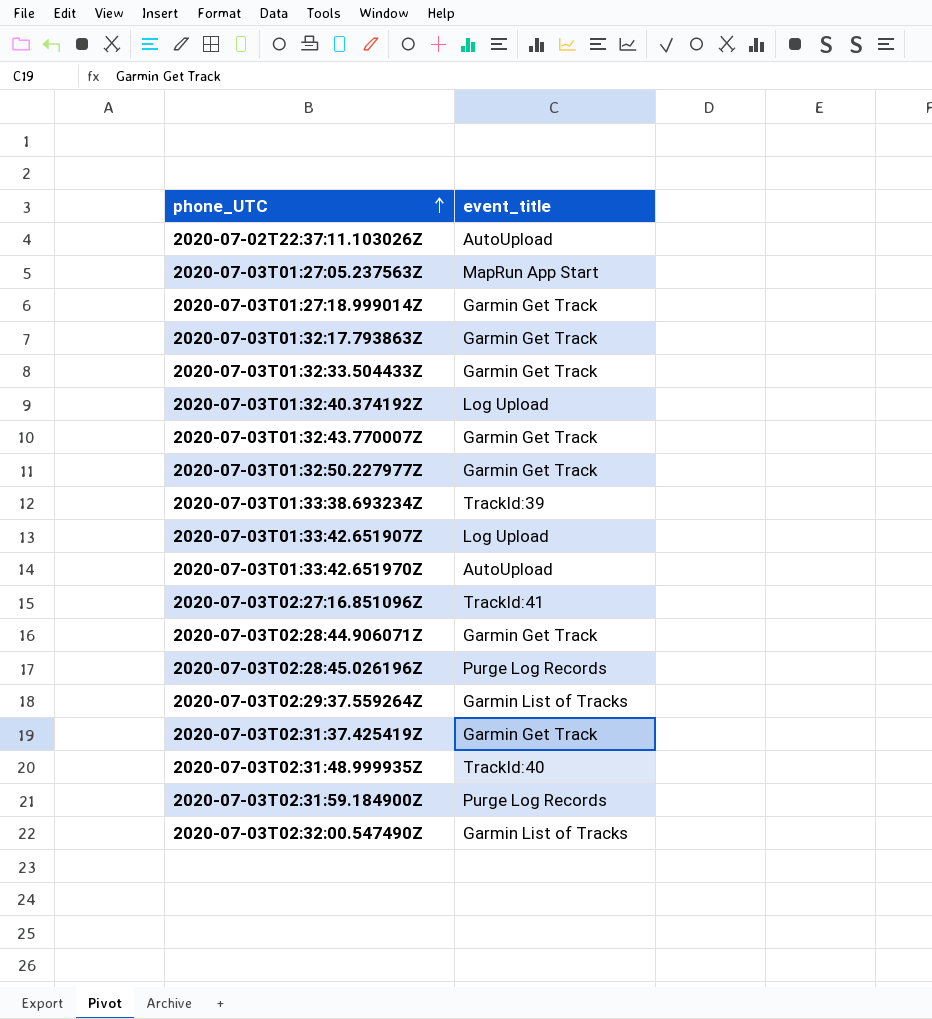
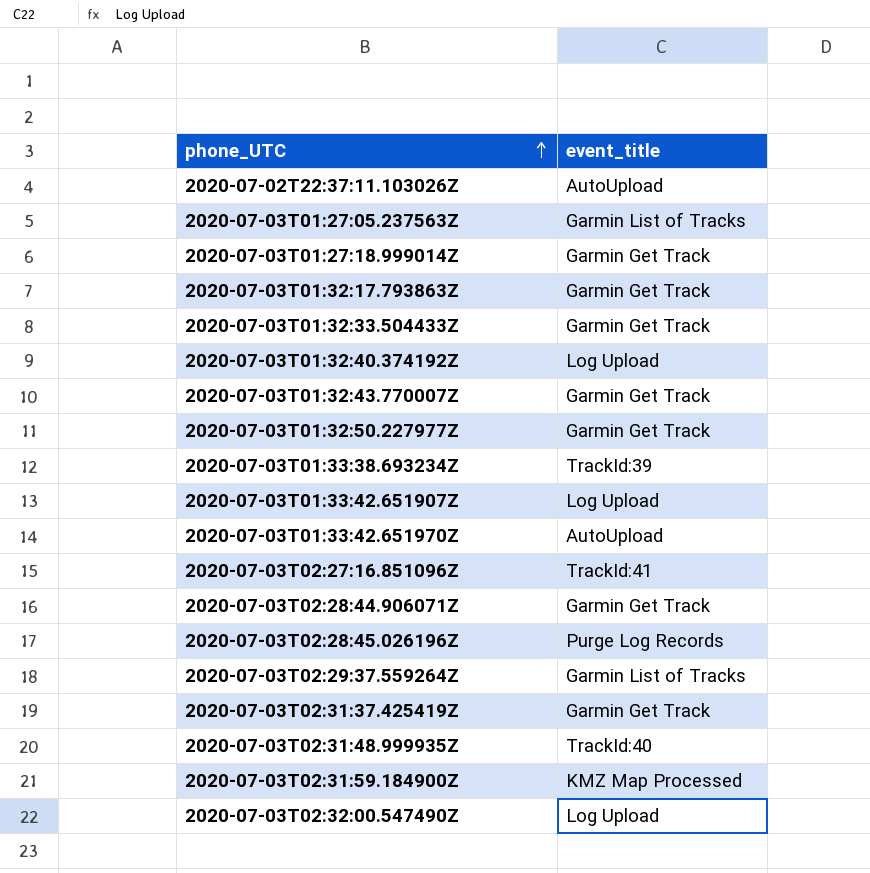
2020-07-03T01:27:05.237563Z | event_title: MapRun App Start -> Garmin List of Tracks
2020-07-03T02:31:59.184900Z | event_title: Purge Log Records -> KMZ Map Processed
2020-07-03T02:32:00.547490Z | event_title: Garmin List of Tracks -> Log Upload

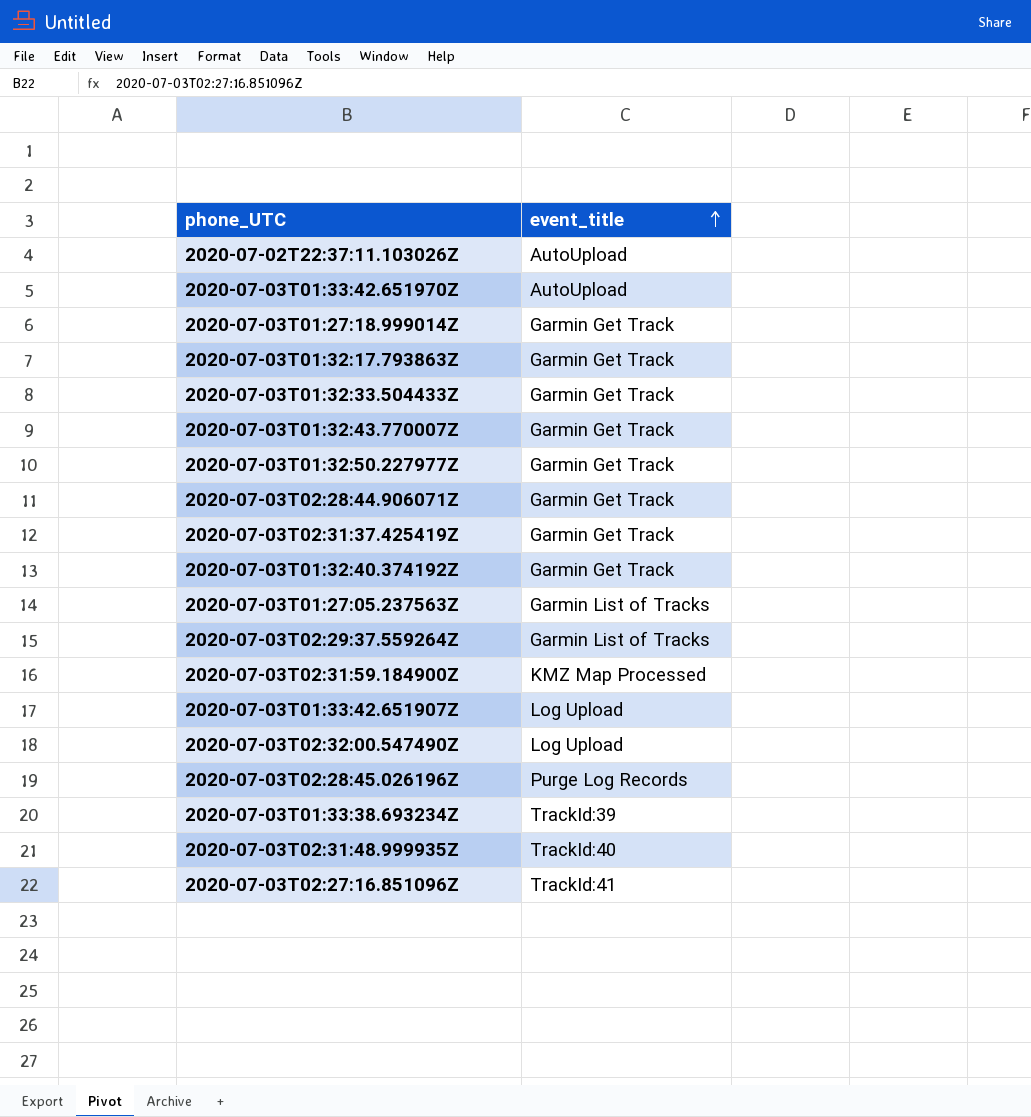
row order: phone_UTC ascending -> event_title ascending
2020-07-03T01:32:40.374192Z | event_title: Log Upload -> Garmin Get Track

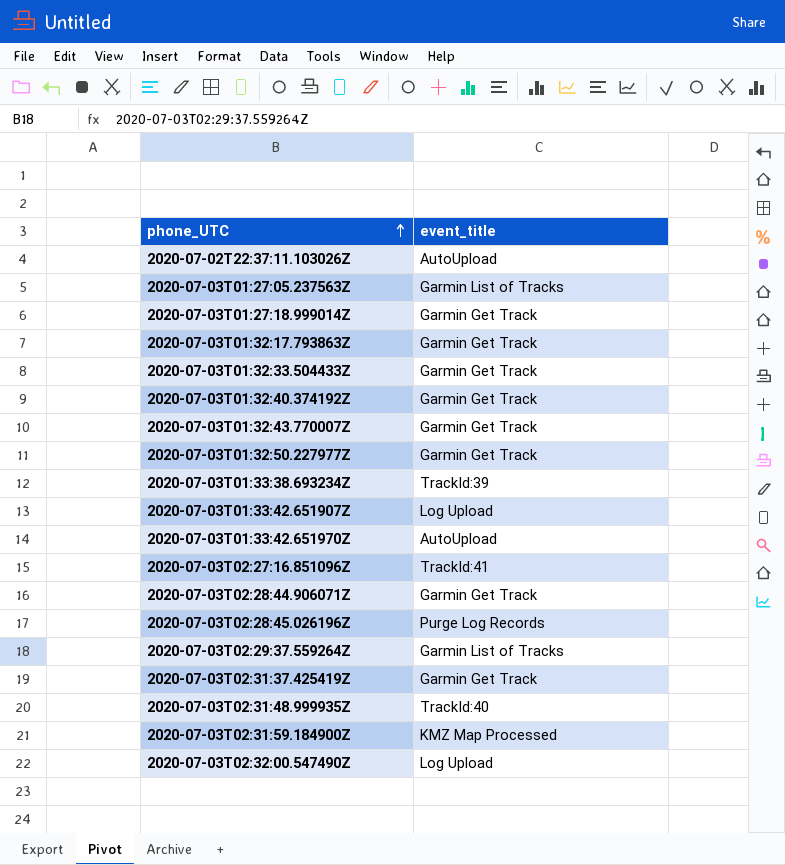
row order: event_title ascending -> phone_UTC ascending

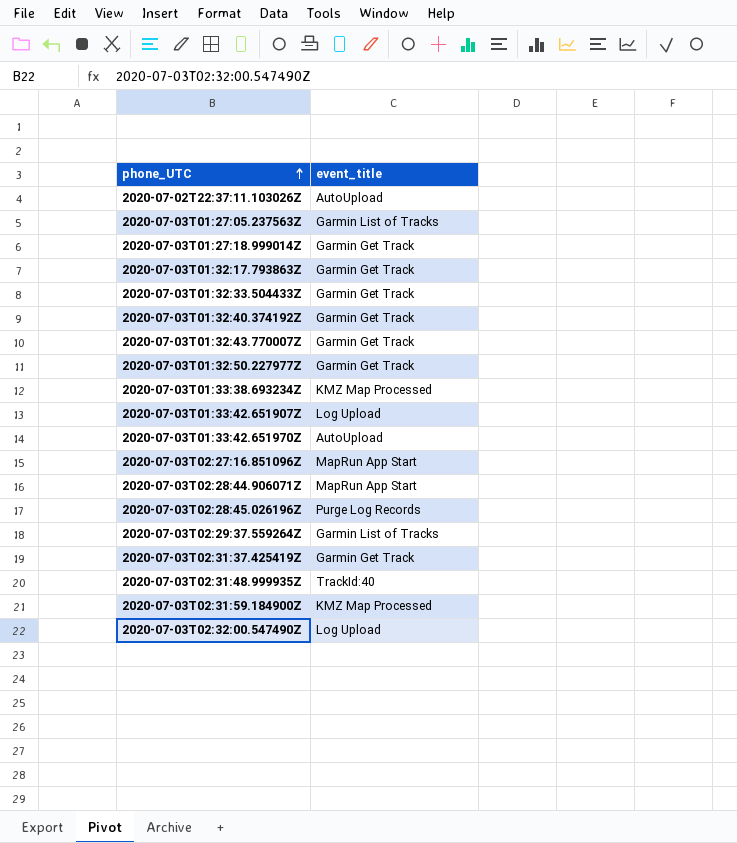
2020-07-03T01:33:38.693234Z | event_title: TrackId:39 -> KMZ Map Processed
2020-07-03T02:27:16.851096Z | event_title: TrackId:41 -> MapRun App Start
2020-07-03T02:28:44.906071Z | event_title: Garmin Get Track -> MapRun App Start

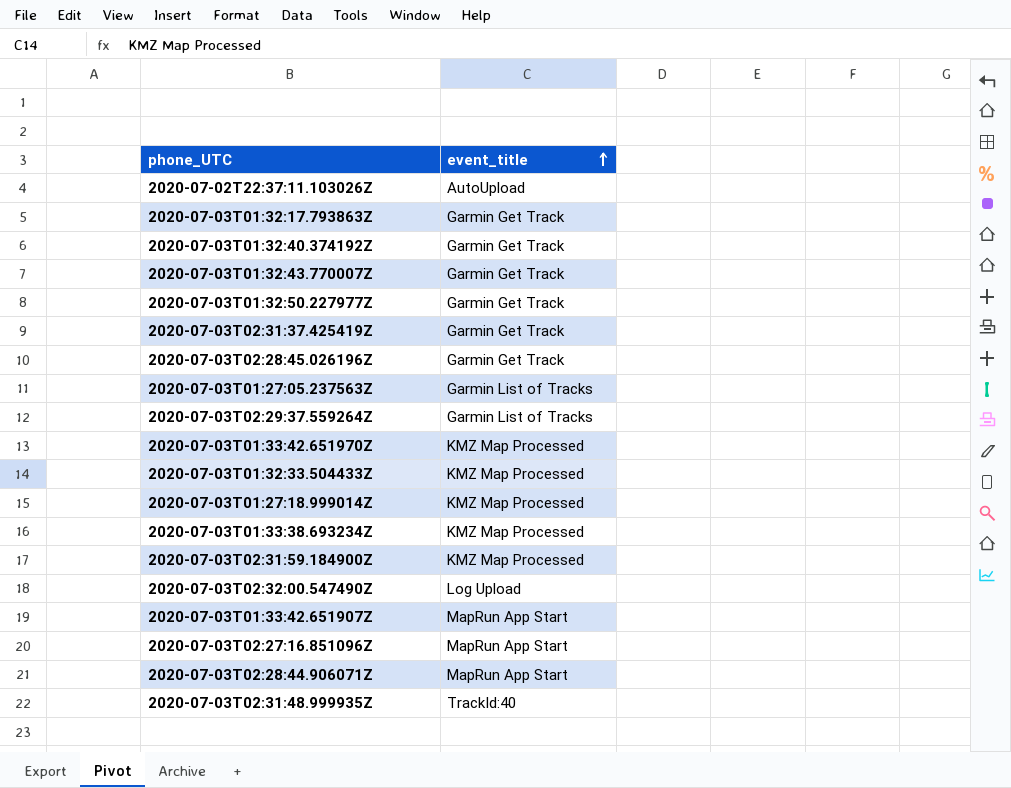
row order: phone_UTC ascending -> event_title ascending
2020-07-03T02:28:45.026196Z | event_title: Purge Log Records -> Garmin Get Track
2020-07-03T01:33:42.651970Z | event_title: AutoUpload -> KMZ Map Processed
2020-07-03T01:32:33.504433Z | event_title: Garmin Get Track -> KMZ Map Processed
2020-07-03T01:27:18.999014Z | event_title: Garmin Get Track -> KMZ Map Processed
2020-07-03T01:33:42.651907Z | event_title: Log Upload -> MapRun App Start

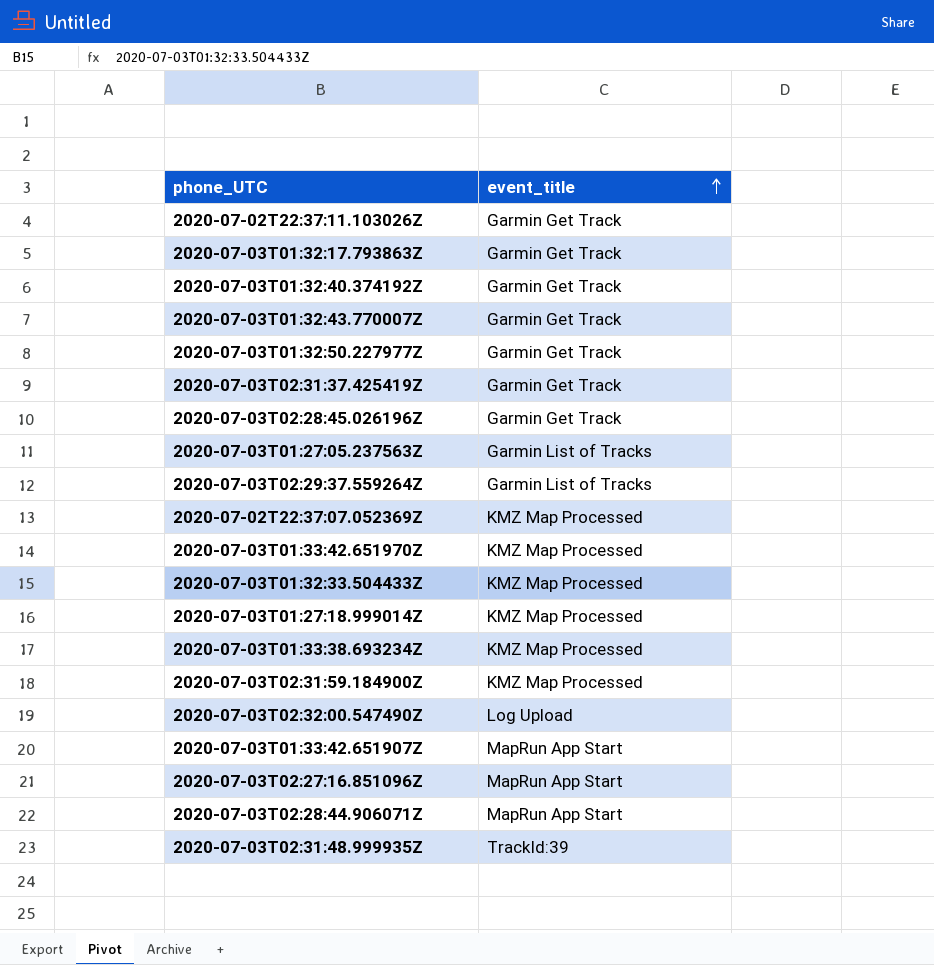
2020-07-02T22:37:11.103026Z | event_title: AutoUpload -> Garmin Get Track
row 2020-07-02T22:37:07.052369Z: none -> KMZ Map Processed
2020-07-03T02:31:48.999935Z | event_title: TrackId:40 -> TrackId:39

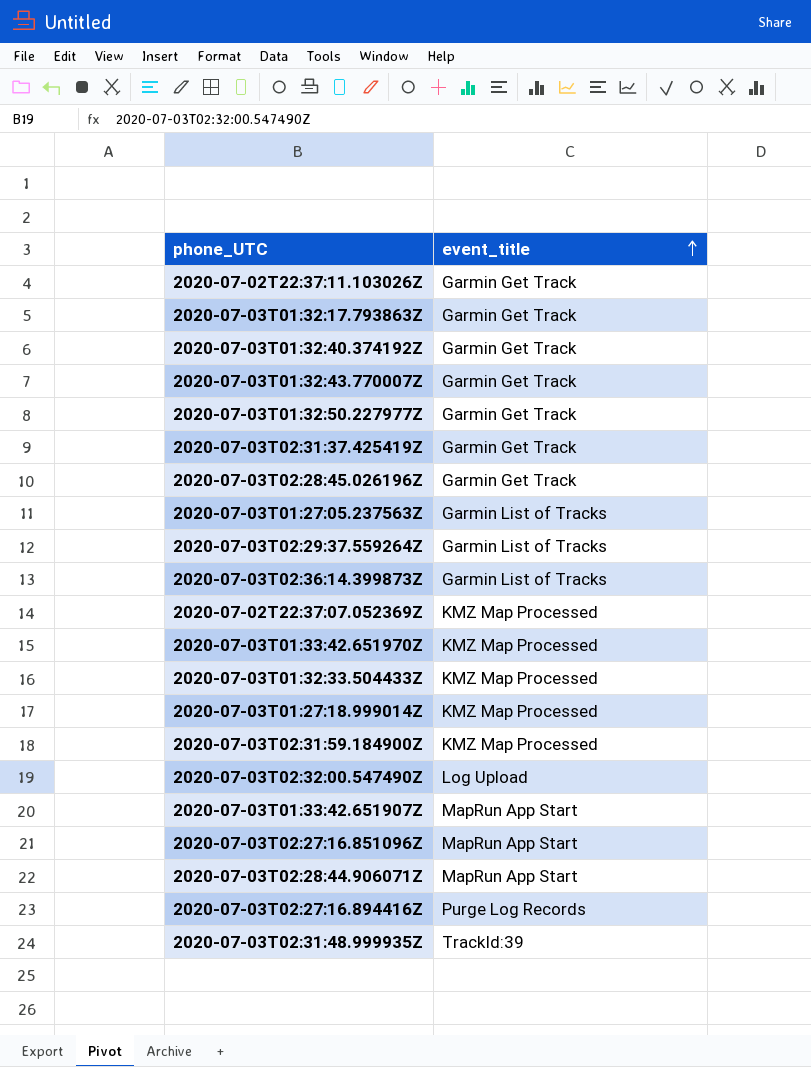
row 2020-07-03T01:33:38.693234Z: KMZ Map Processed -> none
row 2020-07-03T02:36:14.399873Z: none -> Garmin List of Tracks
row 2020-07-03T02:27:16.894416Z: none -> Purge Log Records

